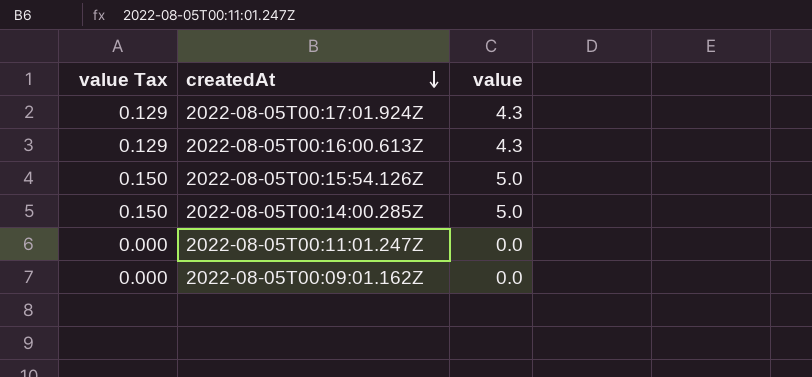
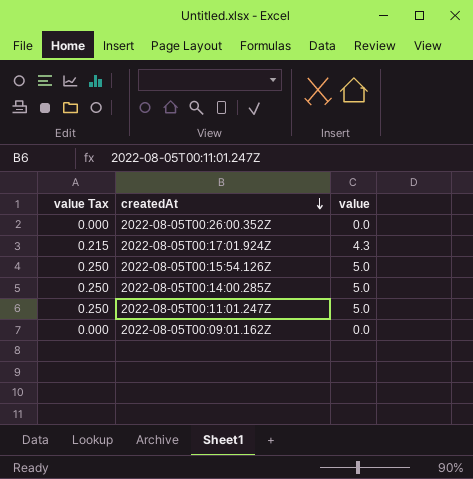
column value Tax | formula: [value] * 0.03 -> [value] * 0.05
row 2022-08-05T00:16:00.613Z: 0.129 | 4.3 -> none
row 2022-08-05T00:26:00.352Z: none -> 0.000 | 0.0
2022-08-05T00:11:01.247Z | value: 0.0 -> 5.0

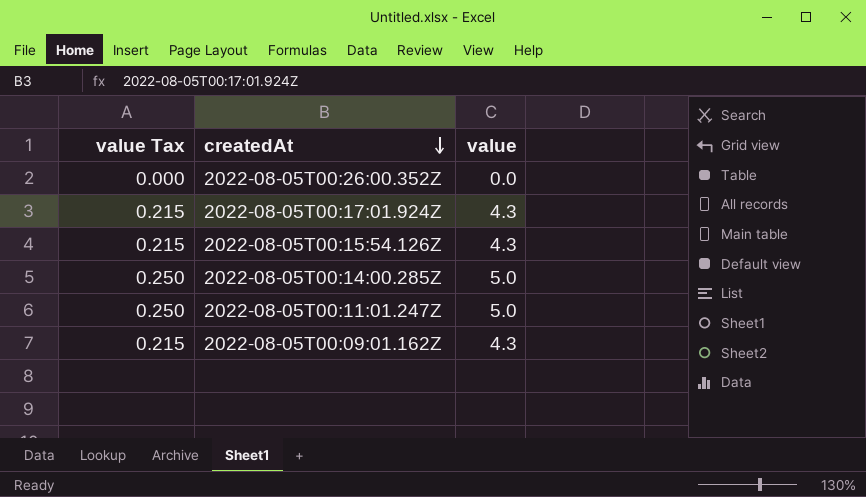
2022-08-05T00:15:54.126Z | value Tax: 0.250 -> 0.215
2022-08-05T00:15:54.126Z | value: 5.0 -> 4.3
2022-08-05T00:09:01.162Z | value Tax: 0.000 -> 0.215
2022-08-05T00:09:01.162Z | value: 0.0 -> 4.3

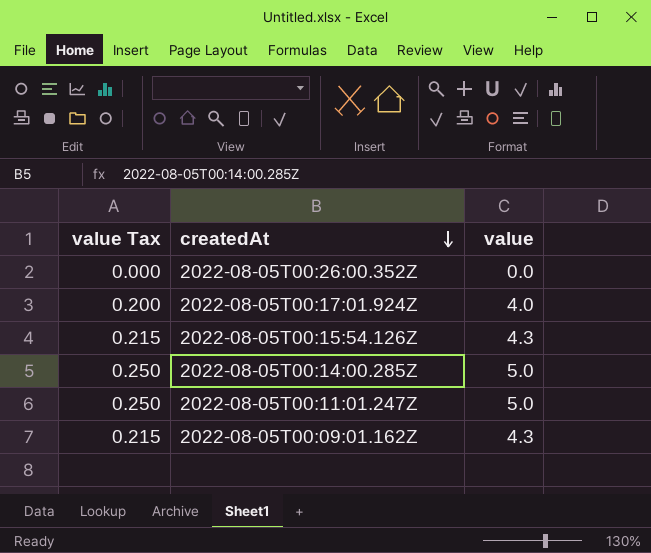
2022-08-05T00:17:01.924Z | value Tax: 0.215 -> 0.200
2022-08-05T00:17:01.924Z | value: 4.3 -> 4.0

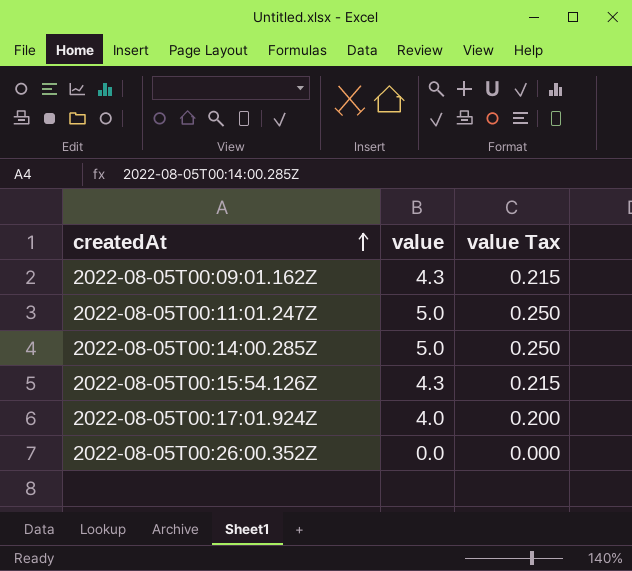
row order: createdAt descending -> createdAt ascending
column value Tax | position: 1 -> 3

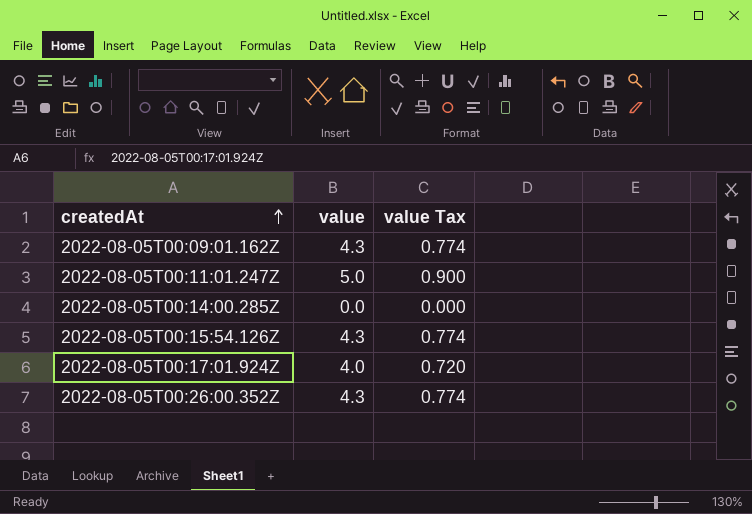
column value Tax | formula: [value] * 0.05 -> [value] * 0.18
2022-08-05T00:14:00.285Z | value: 5.0 -> 0.0
2022-08-05T00:26:00.352Z | value: 0.0 -> 4.3

